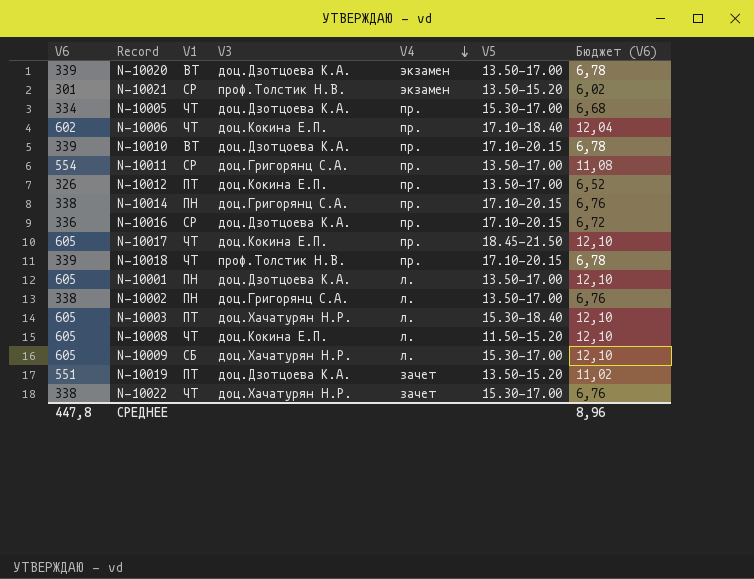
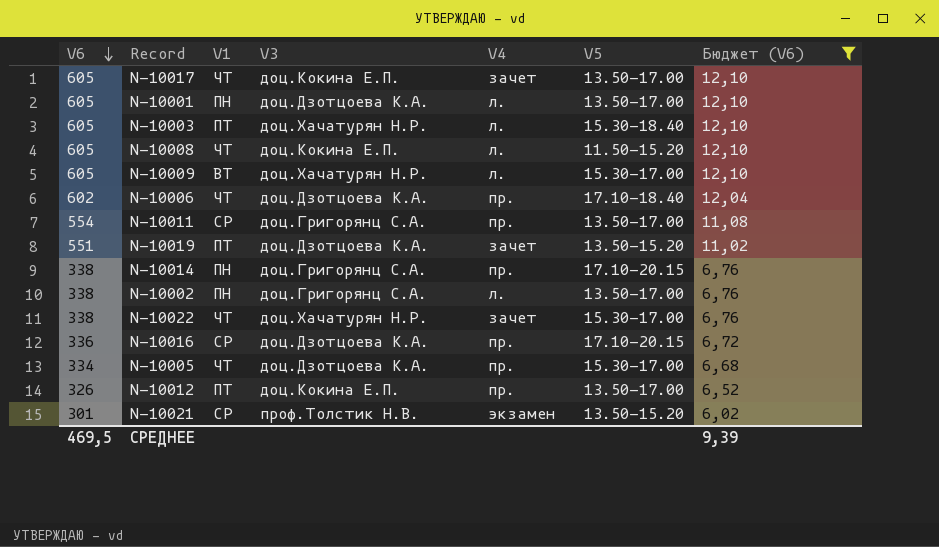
filter: none -> Бюджет (V6) != 6,78
row order: V4 descending -> V6 descending
N-10017 | V4: пр. -> зачет
N-10017 | V5: 18.45-21.50 -> 13.50-17.00
N-10009 | V1: СБ -> ВТ
N-10006 | V3: доц.Кокина Е.П. -> доц.Дзотцоева К.А.
СРЕДНЕЕ | V6: 447,8 -> 469,5
СРЕДНЕЕ | Бюджет (V6): 8,96 -> 9,39

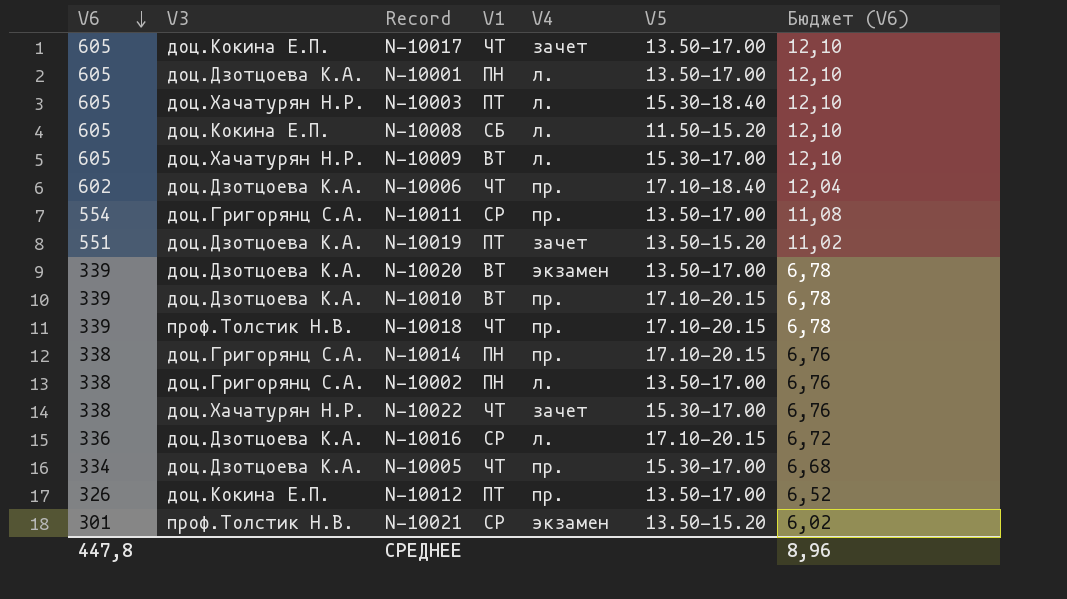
filter: Бюджет (V6) != 6,78 -> none
column V3 | position: 4 -> 2
N-10008 | V1: ЧТ -> СБ
N-10016 | V4: пр. -> л.
СРЕДНЕЕ | V6: 469,5 -> 447,8
СРЕДНЕЕ | Бюджет (V6): 9,39 -> 8,96

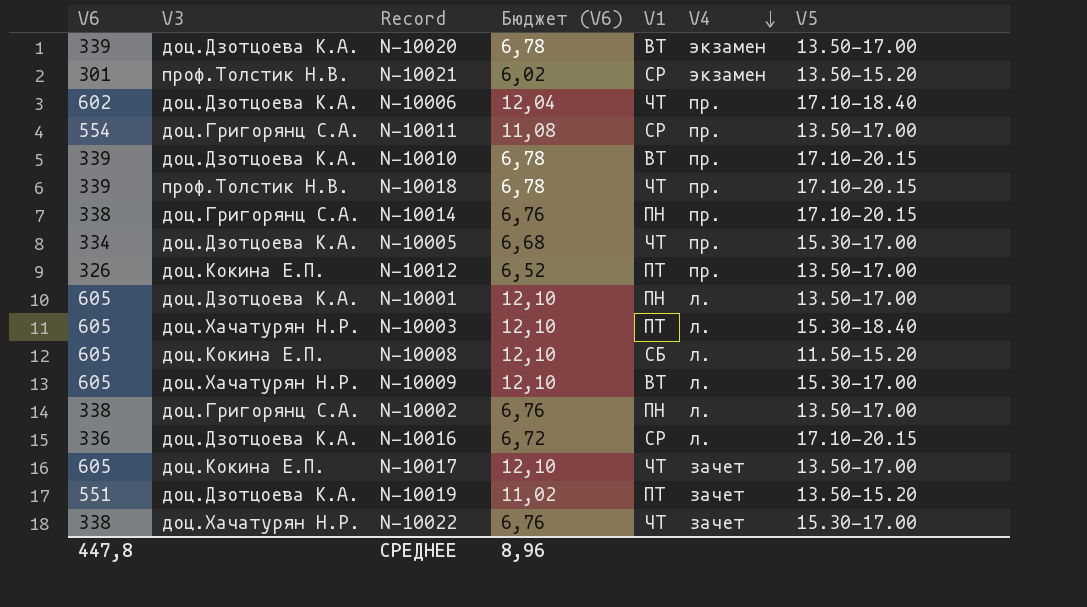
row order: V6 descending -> V4 descending
column Бюджет (V6) | position: 7 -> 4

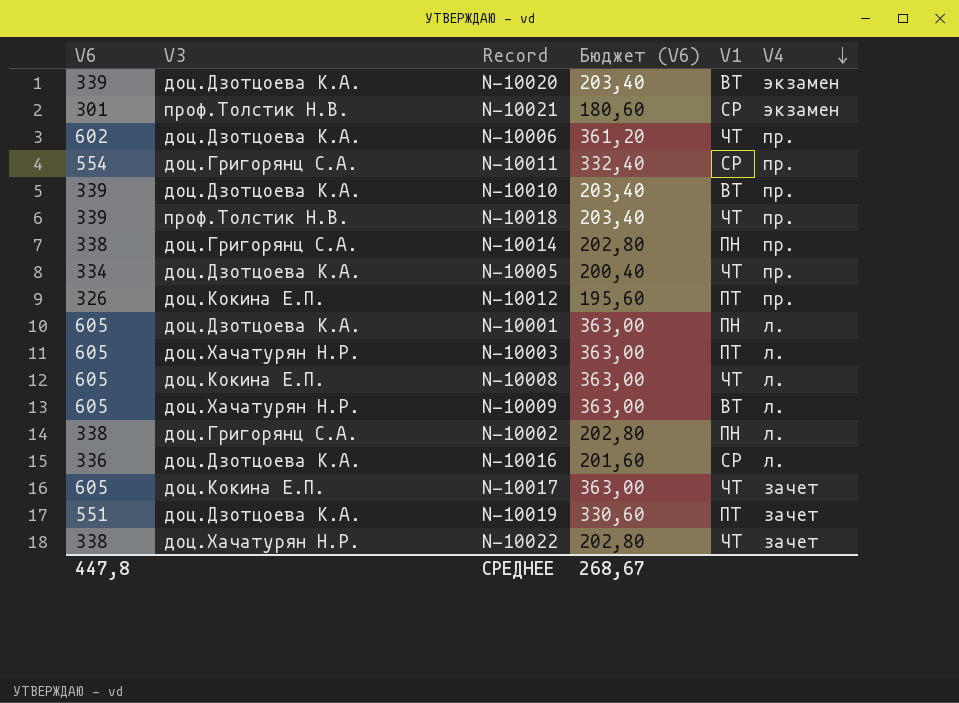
column V5 | position: 7 -> none
column Бюджет (V6) | formula: [V6] * 0,02 -> [V6] * 0,6
N-10008 | V1: СБ -> ЧТ
СРЕДНЕЕ | Бюджет (V6): 8,96 -> 268,67

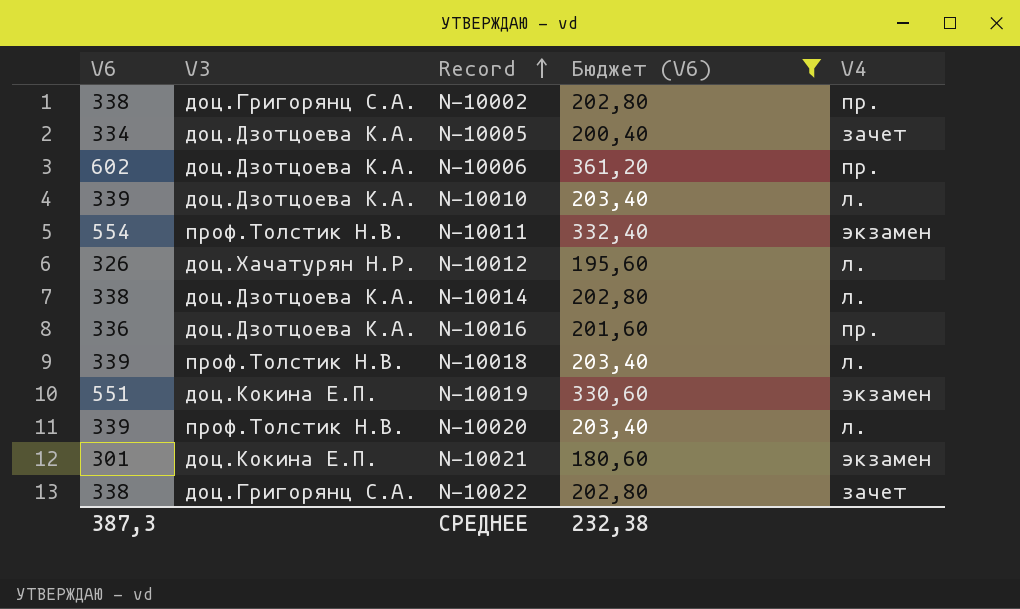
filter: none -> Бюджет (V6) != 363,00
row order: V4 descending -> Record ascending
column V1 | position: 5 -> none
N-10002 | V4: л. -> пр.
N-10005 | V4: пр. -> зачет
N-10010 | V4: пр. -> л.
N-10011 | V3: доц.Григорянц С.А. -> проф.Толстик Н.В.
N-10011 | V4: пр. -> экзамен
N-10012 | V3: доц.Кокина Е.П. -> доц.Хачатурян Н.Р.
N-10012 | V4: пр. -> л.
N-10014 | V3: доц.Григорянц С.А. -> доц.Дзотцоева К.А.
N-10014 | V4: пр. -> л.
N-10016 | V4: л. -> пр.
N-10018 | V4: пр. -> л.
N-10019 | V3: доц.Дзотцоева К.А. -> доц.Кокина Е.П.
N-10019 | V4: зачет -> экзамен
N-10020 | V3: доц.Дзотцоева К.А. -> проф.Толстик Н.В.
N-10020 | V4: экзамен -> л.
N-10021 | V3: проф.Толстик Н.В. -> доц.Кокина Е.П.
N-10022 | V3: доц.Хачатурян Н.Р. -> доц.Григорянц С.А.
СРЕДНЕЕ | V6: 447,8 -> 387,3
СРЕДНЕЕ | Бюджет (V6): 268,67 -> 232,38

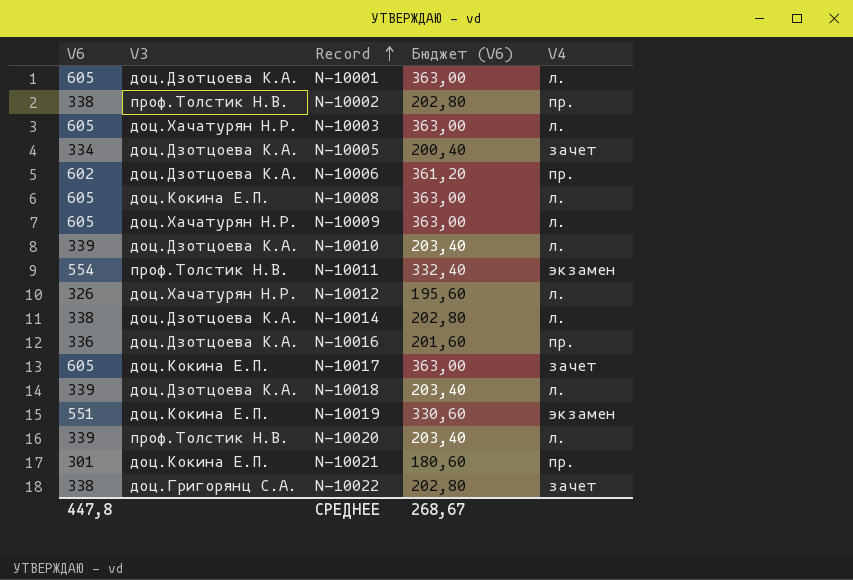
filter: Бюджет (V6) != 363,00 -> none
N-10002 | V3: доц.Григорянц С.А. -> проф.Толстик Н.В.
N-10018 | V3: проф.Толстик Н.В. -> доц.Дзотцоева К.А.
N-10021 | V4: экзамен -> пр.
СРЕДНЕЕ | V6: 387,3 -> 447,8
СРЕДНЕЕ | Бюджет (V6): 232,38 -> 268,67

